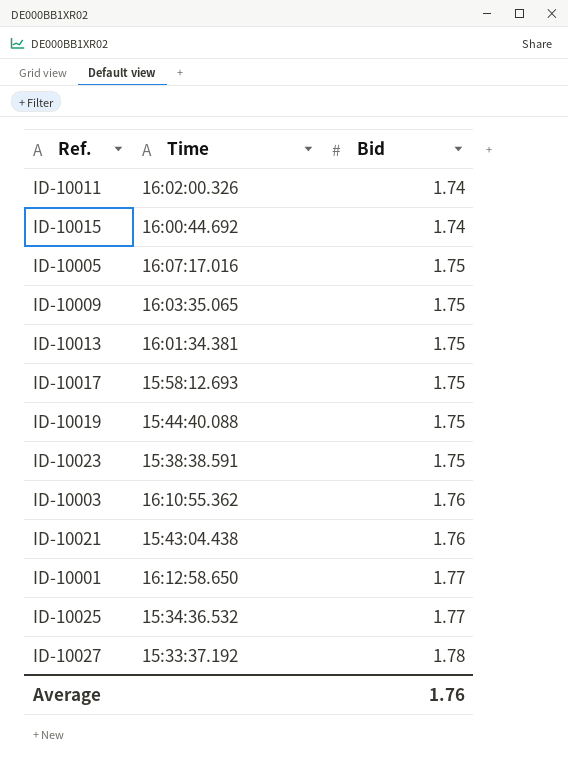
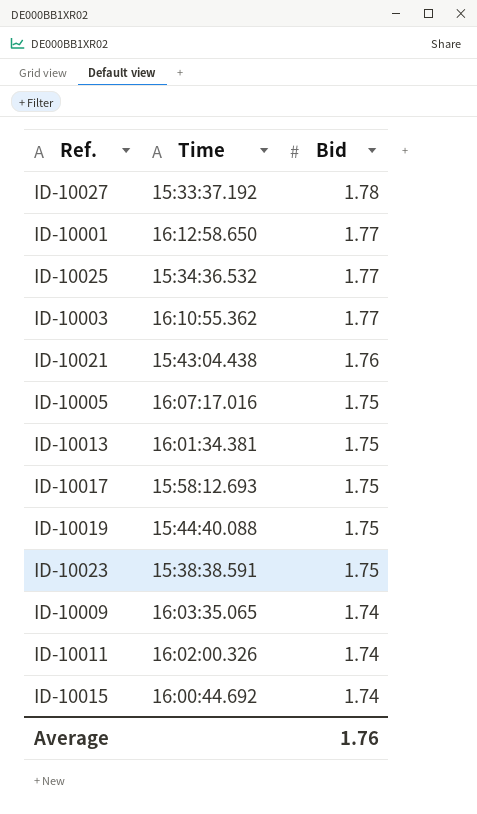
row order: Bid ascending -> Bid descending
ID-10003 | Bid: 1.76 -> 1.77
ID-10009 | Bid: 1.75 -> 1.74

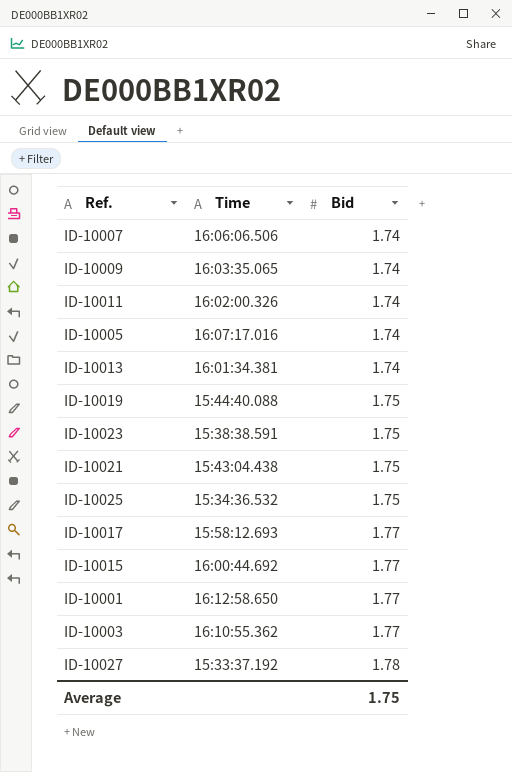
row order: Bid descending -> Bid ascending
row ID-10007: none -> 16:06:06.506 | 1.74
ID-10005 | Bid: 1.75 -> 1.74
ID-10013 | Bid: 1.75 -> 1.74
ID-10021 | Bid: 1.76 -> 1.75
ID-10025 | Bid: 1.77 -> 1.75
ID-10017 | Bid: 1.75 -> 1.77
ID-10015 | Bid: 1.74 -> 1.77
Average | Bid: 1.76 -> 1.75

